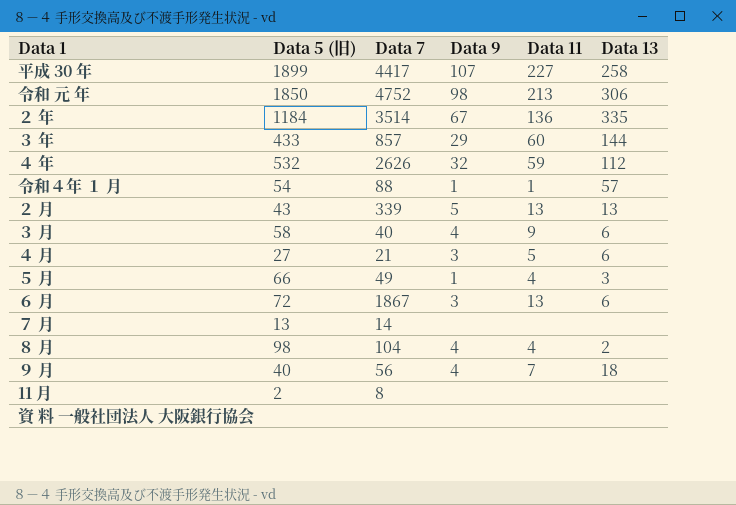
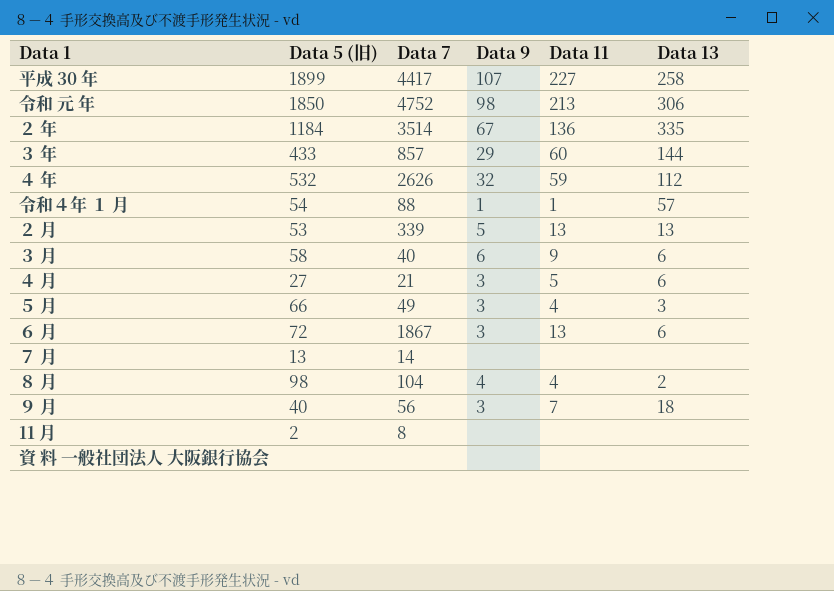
２ 月 | Data 5 (旧): 43 -> 53
３ 月 | Data 9: 4 -> 6
５ 月 | Data 9: 1 -> 3
９ 月 | Data 9: 4 -> 3

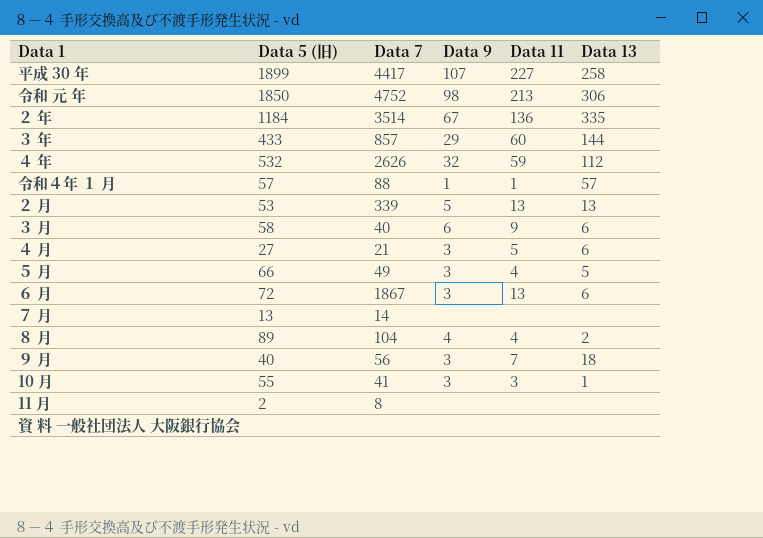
令和４年 １ 月 | Data 5 (旧): 54 -> 57
５ 月 | Data 13: 3 -> 5
８ 月 | Data 5 (旧): 98 -> 89
row 10 月: none -> 55 | 41 | 3 | 3 | 1

